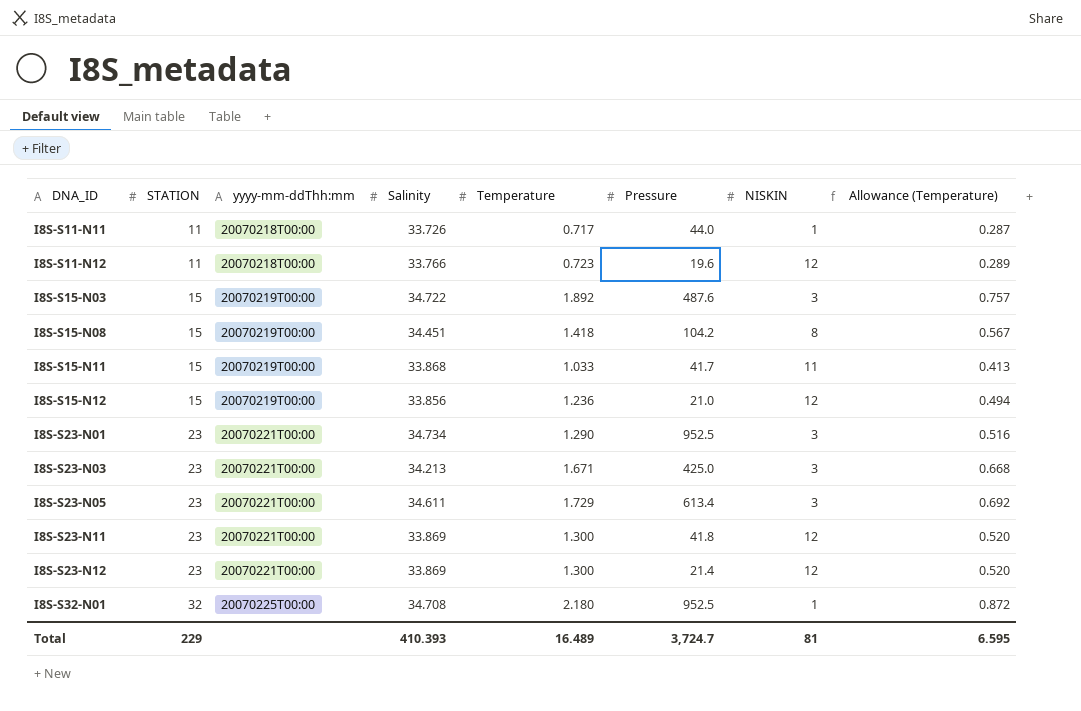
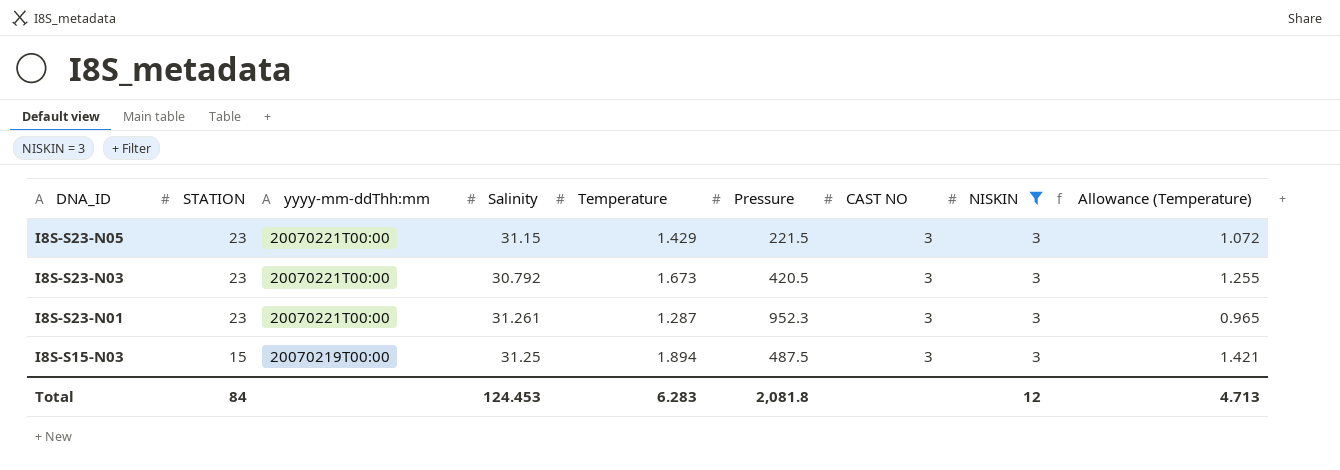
filter: none -> NISKIN = 3
row order: DNA_ID ascending -> DNA_ID descending
column CAST NO | position: none -> 7
column Allowance (Temperature) | formula: [Temperature] * 0.4 -> [Temperature] * 0.75
I8S-S23-N05 | Salinity: 34.611 -> 31.15
I8S-S23-N05 | Temperature: 1.729 -> 1.429
I8S-S23-N05 | Pressure: 613.4 -> 221.5
I8S-S23-N03 | Salinity: 34.213 -> 30.792
I8S-S23-N03 | Temperature: 1.671 -> 1.673
I8S-S23-N03 | Pressure: 425.0 -> 420.5
I8S-S23-N01 | Salinity: 34.734 -> 31.261
I8S-S23-N01 | Temperature: 1.290 -> 1.287
I8S-S23-N01 | Pressure: 952.5 -> 952.3
I8S-S15-N03 | Salinity: 34.722 -> 31.25
I8S-S15-N03 | Temperature: 1.892 -> 1.894
I8S-S15-N03 | Pressure: 487.6 -> 487.5
Total | STATION: 229 -> 84
Total | Salinity: 410.393 -> 124.453
Total | Temperature: 16.489 -> 6.283
Total | Pressure: 3,724.7 -> 2,081.8
Total | NISKIN: 81 -> 12
Total | Allowance (Temperature): 6.595 -> 4.713

